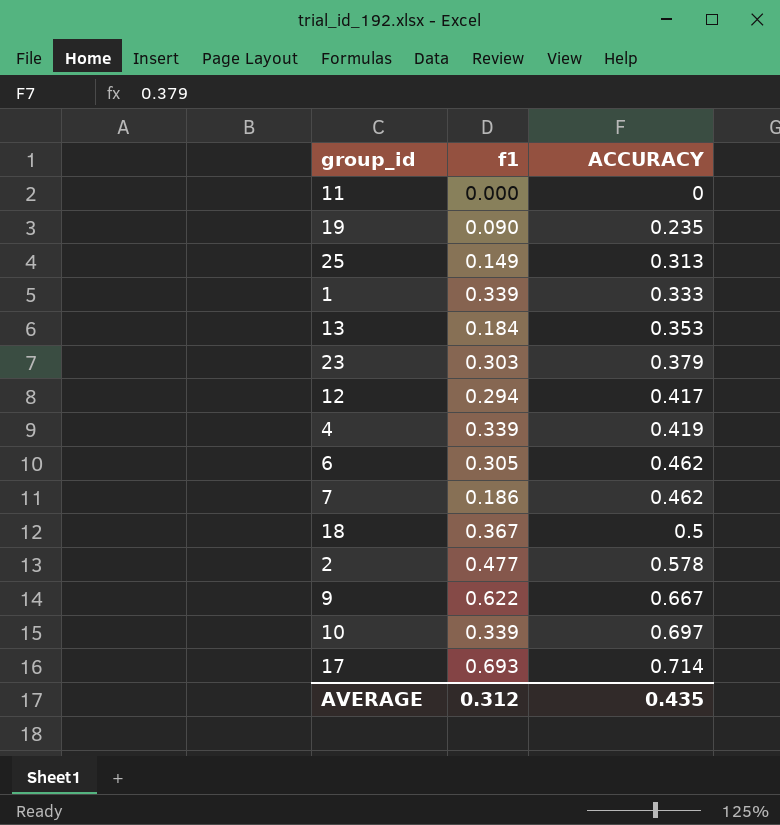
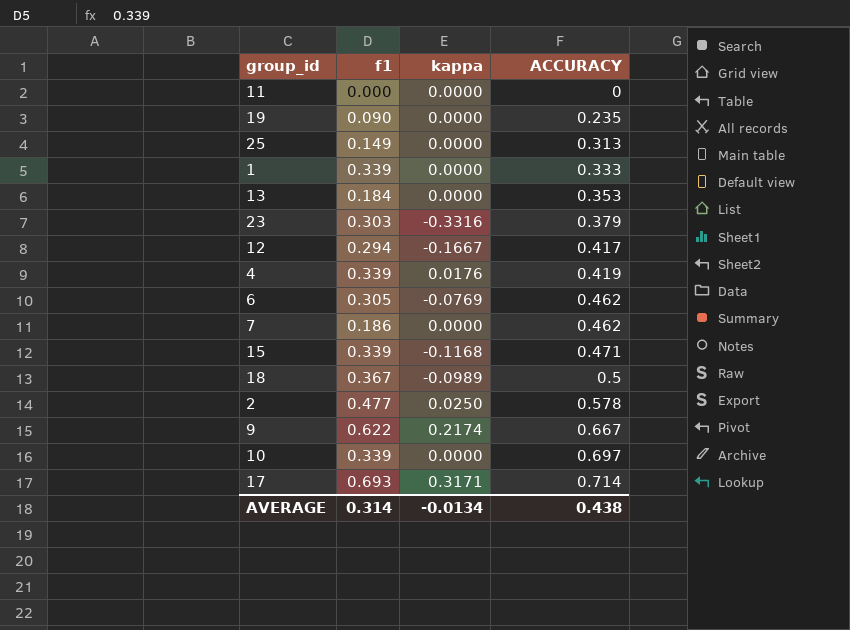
column kappa | position: none -> 3
row 15: none -> 0.339 | -0.1168 | 0.471
AVERAGE | f1: 0.312 -> 0.314
AVERAGE | ACCURACY: 0.435 -> 0.438

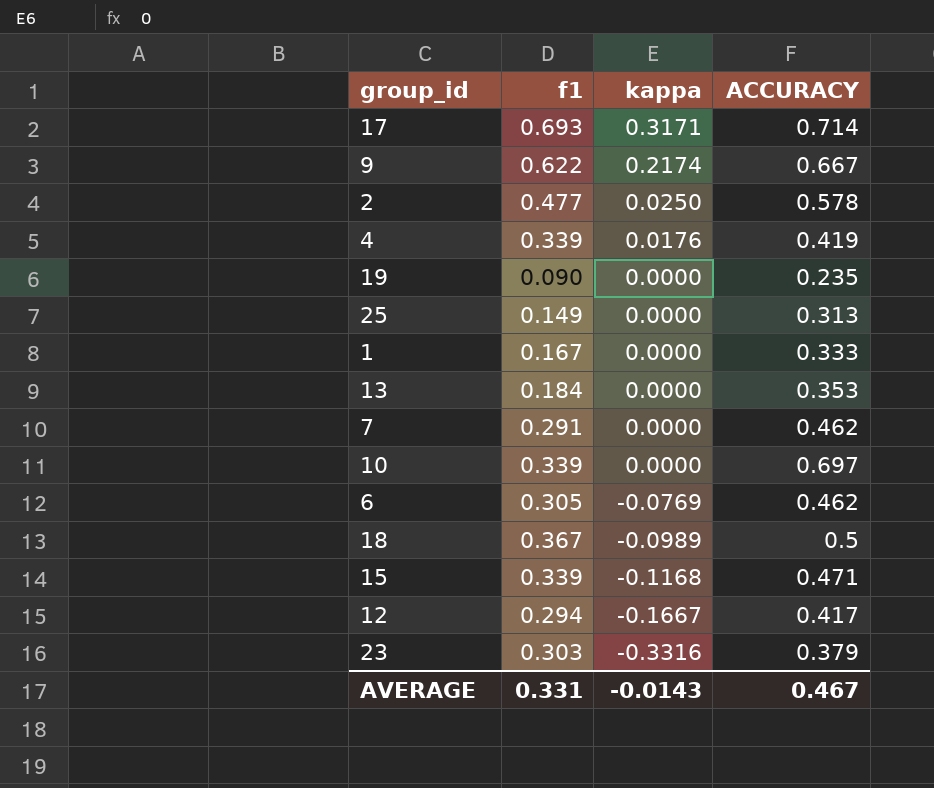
row order: ACCURACY ascending -> kappa descending
row 11: 0.000 | 0.0000 | 0 -> none
1 | f1: 0.339 -> 0.167
7 | f1: 0.186 -> 0.291
AVERAGE | f1: 0.314 -> 0.331
AVERAGE | kappa: -0.0134 -> -0.0143
AVERAGE | ACCURACY: 0.438 -> 0.467

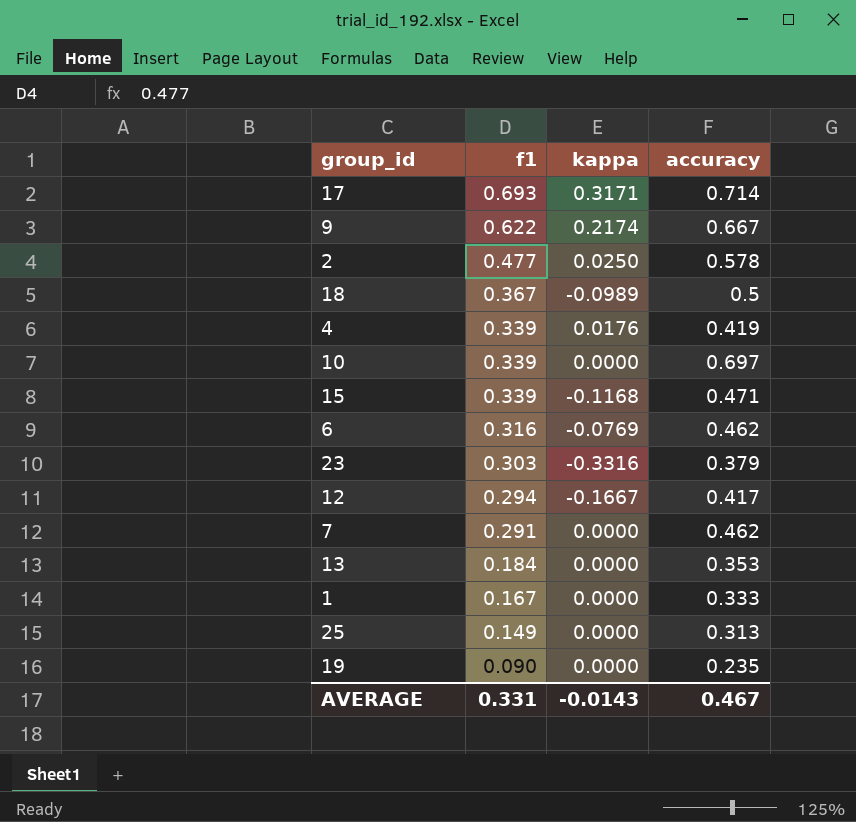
row order: kappa descending -> f1 descending
column name: ACCURACY -> accuracy
6 | f1: 0.305 -> 0.316

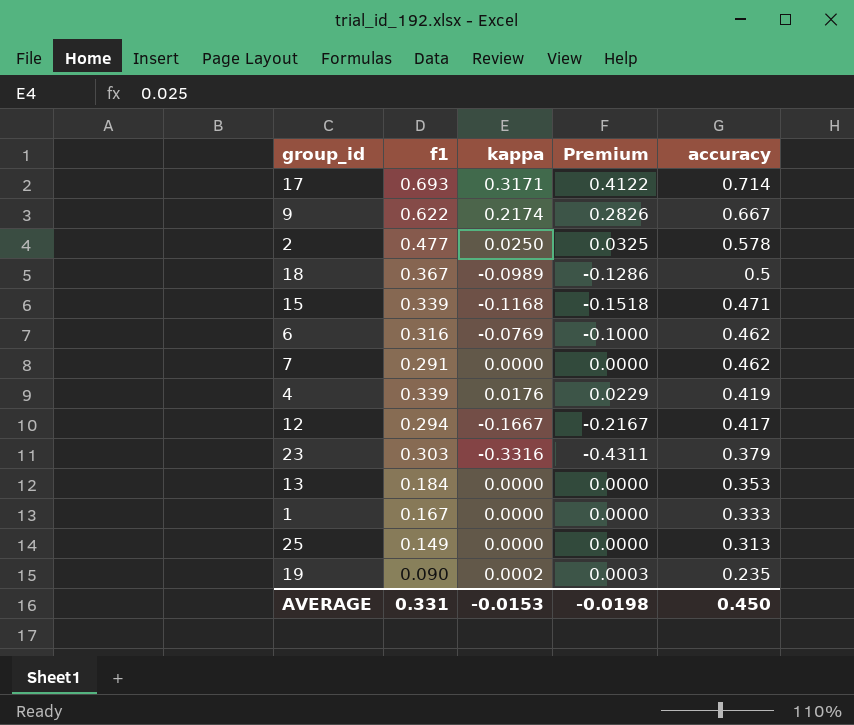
row order: f1 descending -> accuracy descending
column Premium | formula: none -> [kappa] * 1.3
row 10: 0.339 | 0.0000 | 0.697 -> none
19 | kappa: 0.0000 -> 0.0002
AVERAGE | kappa: -0.0143 -> -0.0153
AVERAGE | accuracy: 0.467 -> 0.450

